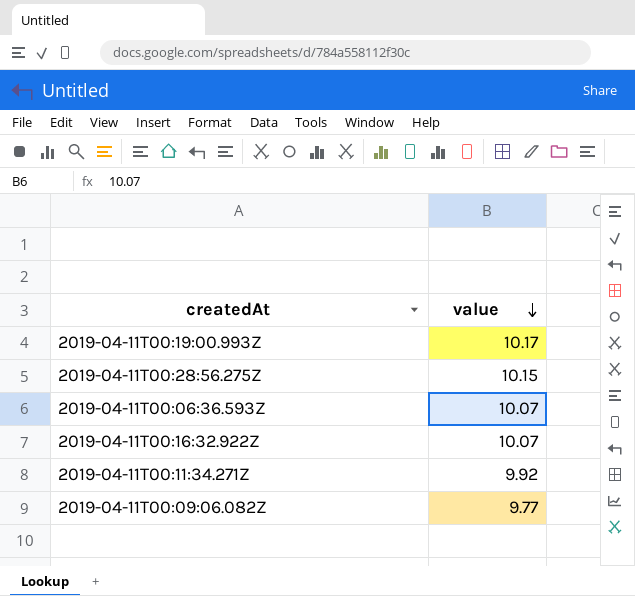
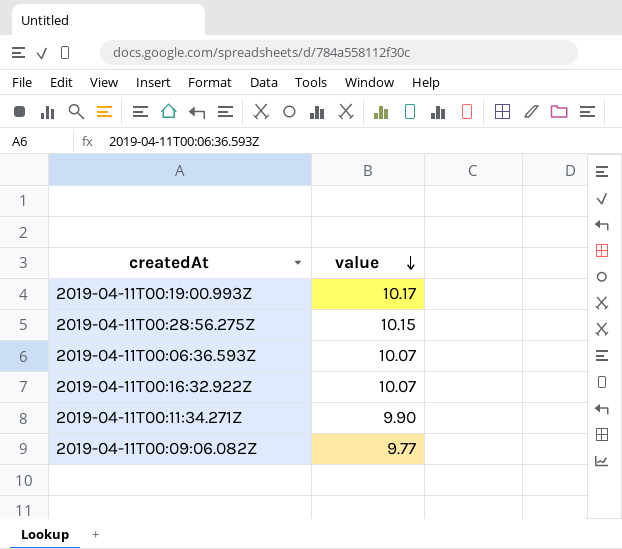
2019-04-11T00:11:34.271Z | value: 9.92 -> 9.90

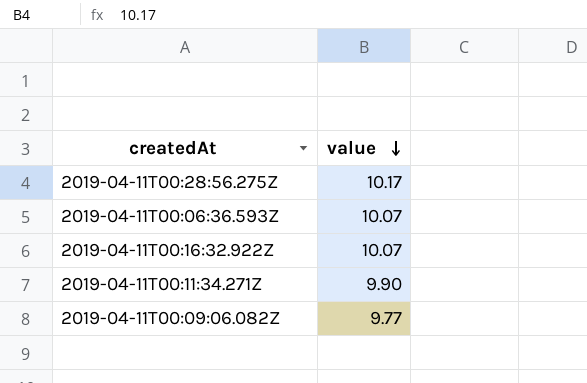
row 2019-04-11T00:19:00.993Z: 10.17 -> none
2019-04-11T00:28:56.275Z | value: 10.15 -> 10.17

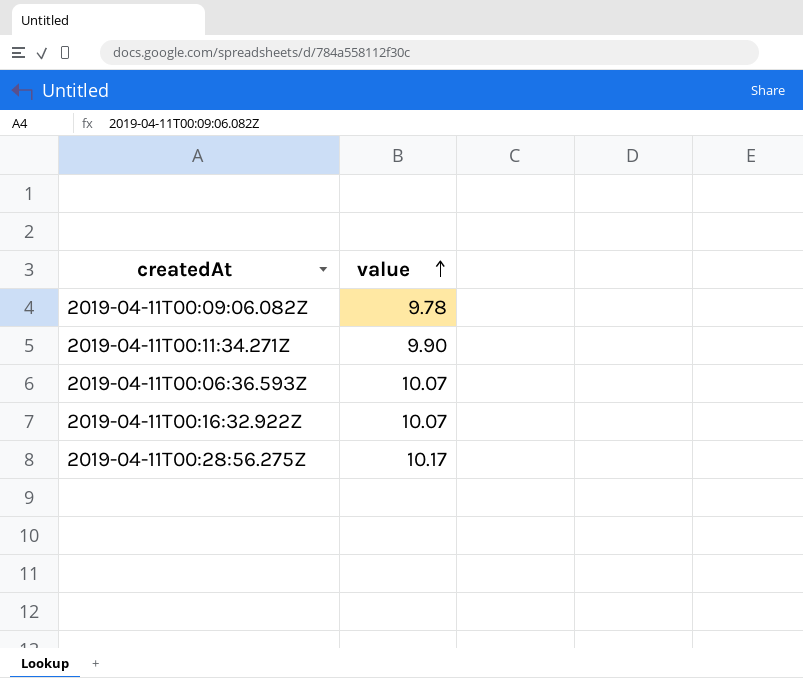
row order: value descending -> value ascending
2019-04-11T00:09:06.082Z | value: 9.77 -> 9.78

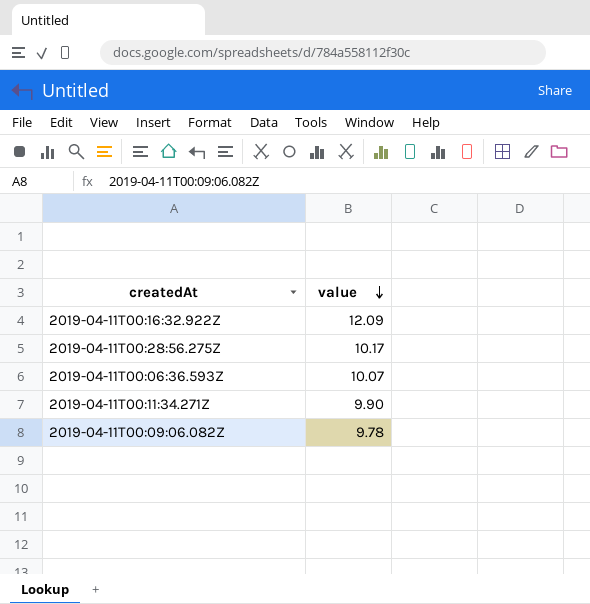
row order: value ascending -> value descending
2019-04-11T00:16:32.922Z | value: 10.07 -> 12.09

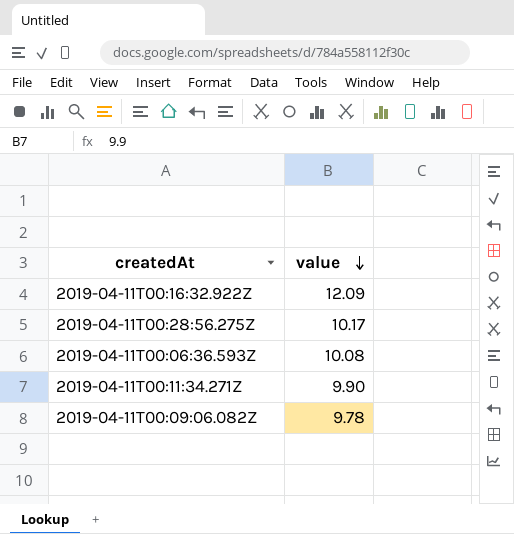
2019-04-11T00:06:36.593Z | value: 10.07 -> 10.08

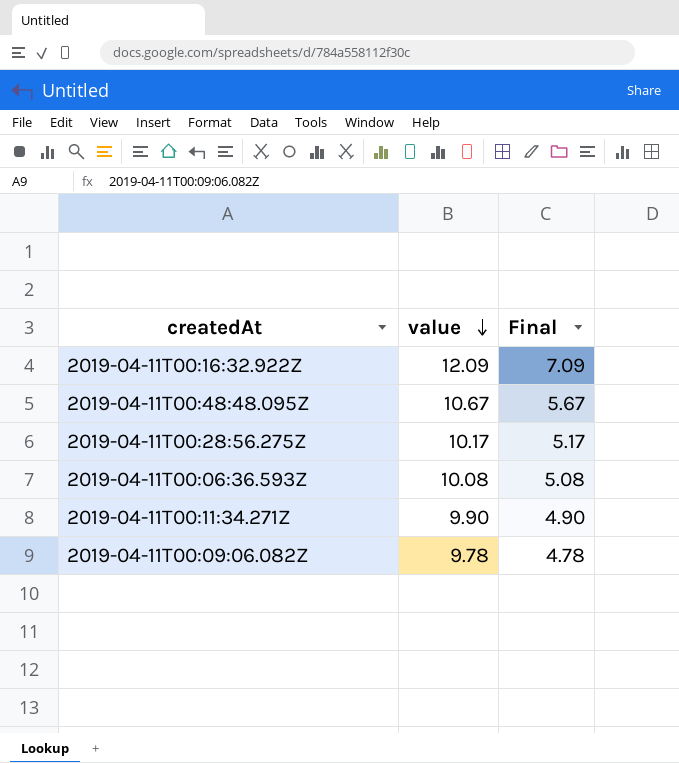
column Final | formula: none -> [value] - 5
row 2019-04-11T00:48:48.095Z: none -> 10.67 | 5.67

